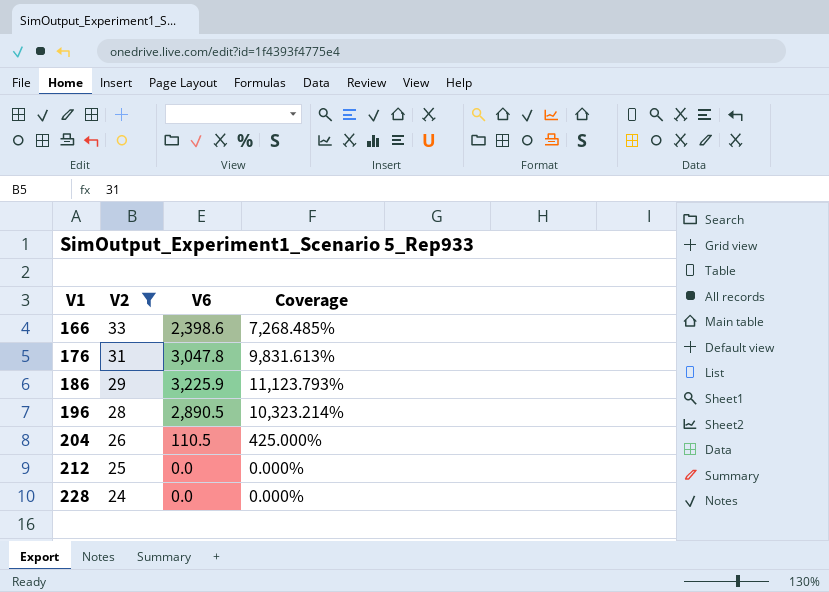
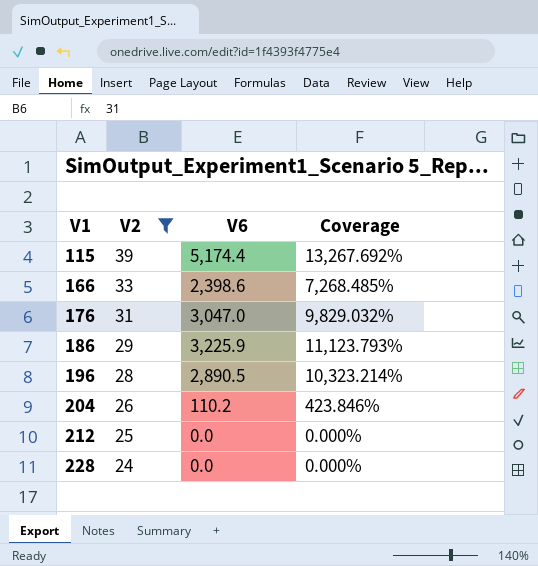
row 115: none -> 39 | 5,174.4 | 13,267.692%
176 | V6: 3,047.8 -> 3,047.0
176 | Coverage: 9,831.613% -> 9,829.032%
204 | V6: 110.5 -> 110.2
204 | Coverage: 425.000% -> 423.846%

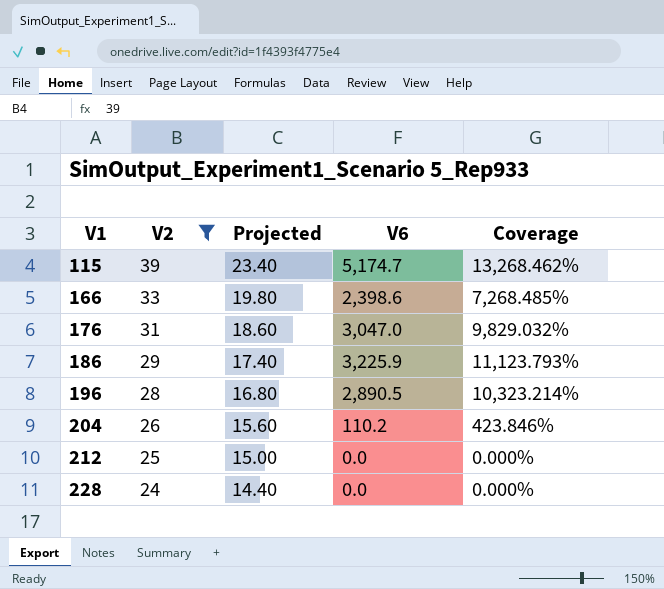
column Projected | formula: none -> [V2] * 0.6
115 | V6: 5,174.4 -> 5,174.7
115 | Coverage: 13,267.692% -> 13,268.462%

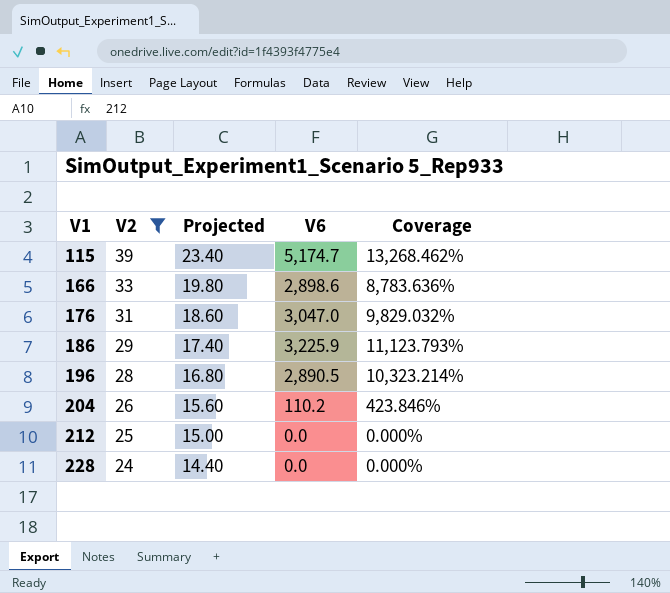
166 | V6: 2,398.6 -> 2,898.6
166 | Coverage: 7,268.485% -> 8,783.636%

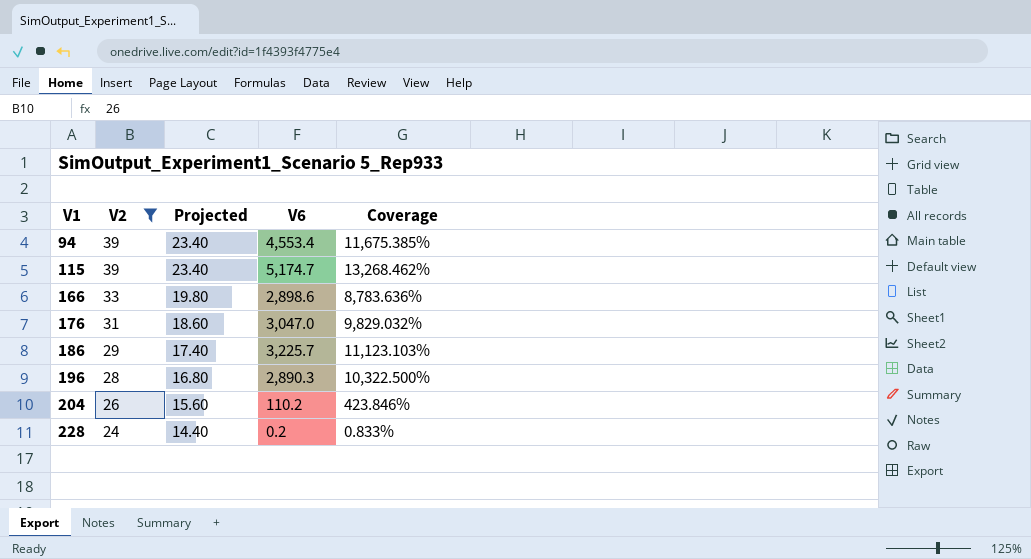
row 212: 25 | 15.00 | 0.0 | 0.000% -> none
row 94: none -> 39 | 23.40 | 4,553.4 | 11,675.385%
186 | V6: 3,225.9 -> 3,225.7
186 | Coverage: 11,123.793% -> 11,123.103%
196 | V6: 2,890.5 -> 2,890.3
196 | Coverage: 10,323.214% -> 10,322.500%
228 | V6: 0.0 -> 0.2
228 | Coverage: 0.000% -> 0.833%

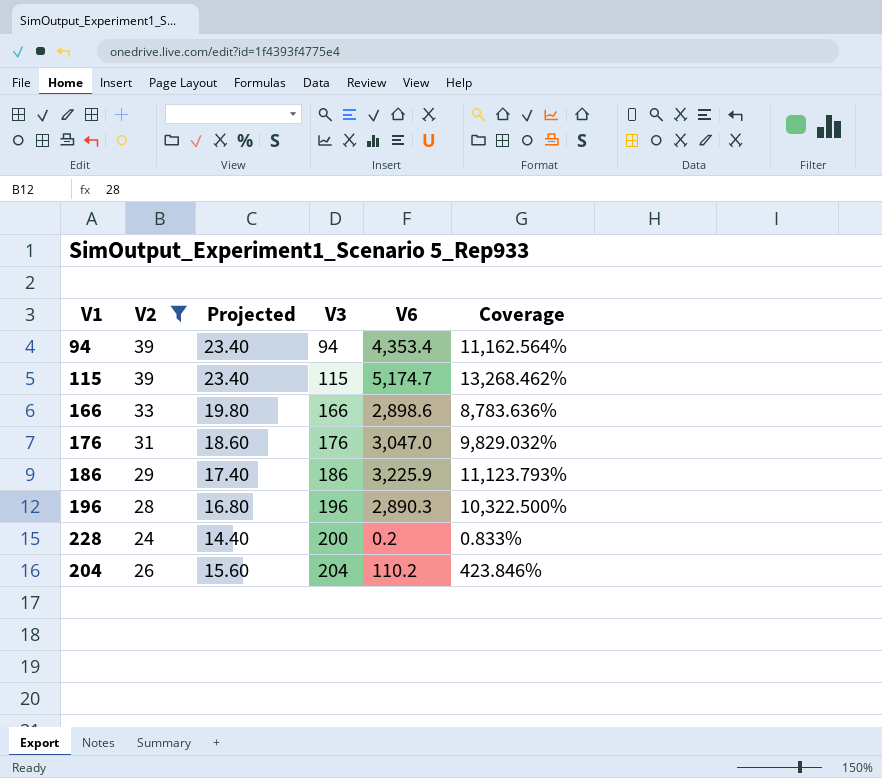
row order: V1 ascending -> V3 ascending
column V3 | position: none -> 4
94 | V6: 4,553.4 -> 4,353.4
94 | Coverage: 11,675.385% -> 11,162.564%
186 | V6: 3,225.7 -> 3,225.9
186 | Coverage: 11,123.103% -> 11,123.793%

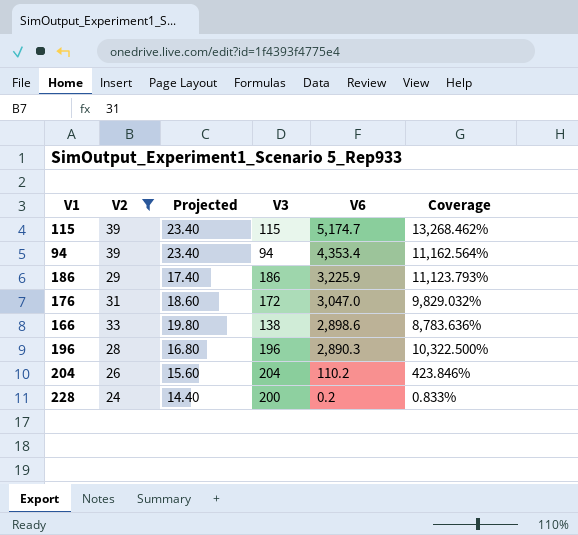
row order: V3 ascending -> V6 descending
176 | V3: 176 -> 172
166 | V3: 166 -> 138

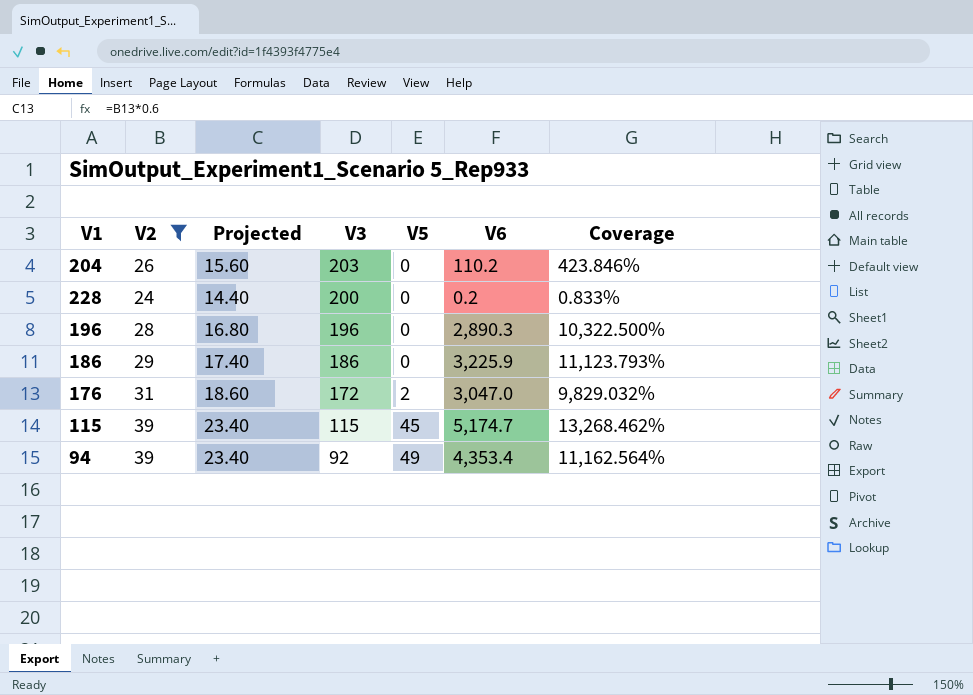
row order: V6 descending -> V3 descending
column V5 | position: none -> 5
row 166: 33 | 19.80 | 138 | 2,898.6 | 8,783.636% -> none
204 | V3: 204 -> 203
94 | V3: 94 -> 92

